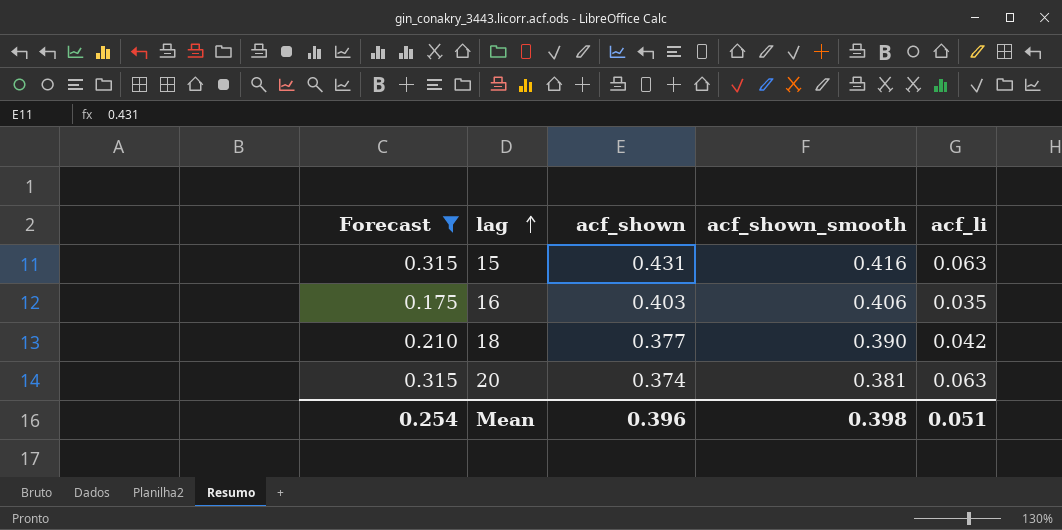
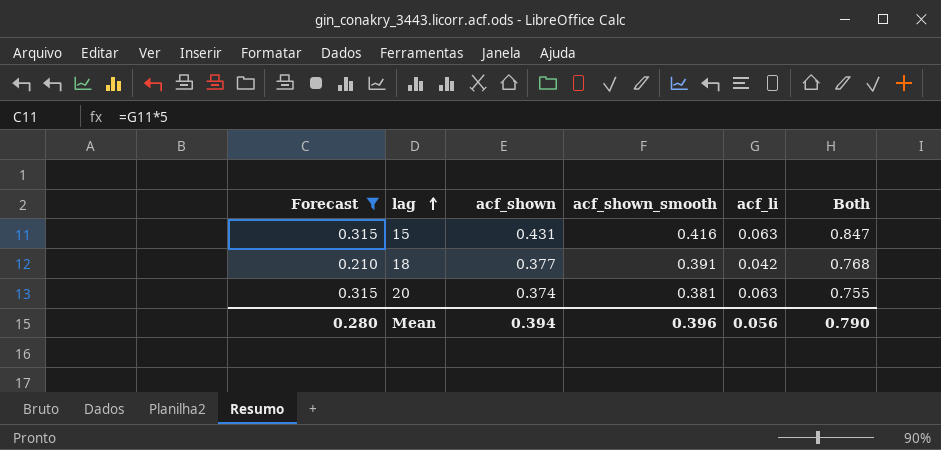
column Both | formula: none -> [acf_shown] + [acf_shown_smooth]
row 16: 0.175 | 0.403 | 0.406 | 0.035 -> none
18 | acf_shown_smooth: 0.390 -> 0.391
Mean | Forecast: 0.254 -> 0.280
Mean | acf_shown: 0.396 -> 0.394
Mean | acf_shown_smooth: 0.398 -> 0.396
Mean | acf_li: 0.051 -> 0.056

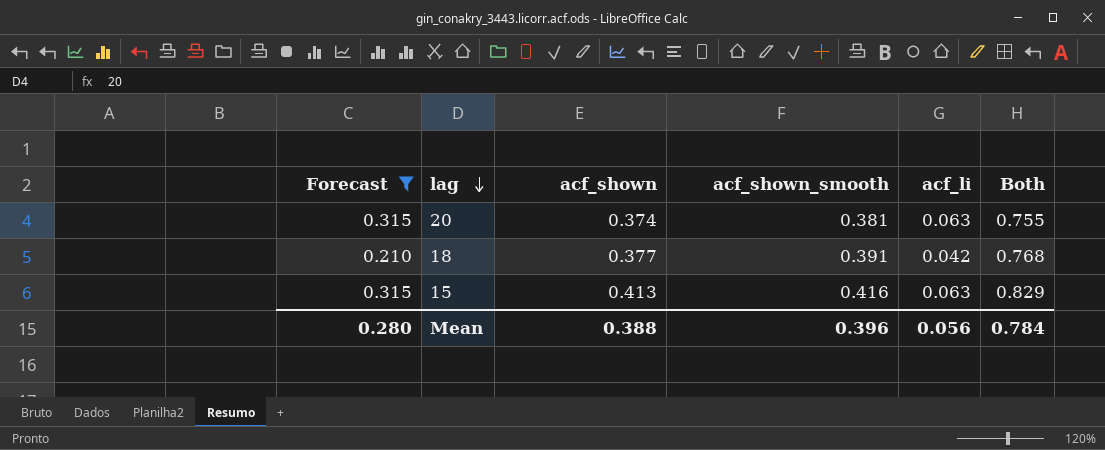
row order: lag ascending -> lag descending
15 | acf_shown: 0.431 -> 0.413
15 | Both: 0.847 -> 0.829
Mean | acf_shown: 0.394 -> 0.388
Mean | Both: 0.790 -> 0.784

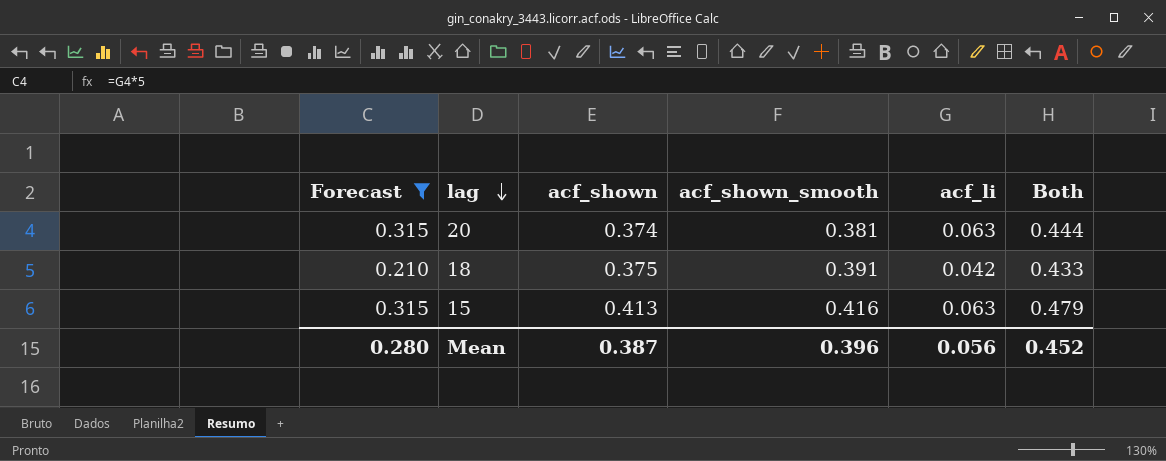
column Both | formula: [acf_shown] + [acf_shown_smooth] -> [acf_shown_smooth] + [acf_li]
18 | acf_shown: 0.377 -> 0.375
Mean | acf_shown: 0.388 -> 0.387
Mean | Both: 0.784 -> 0.452

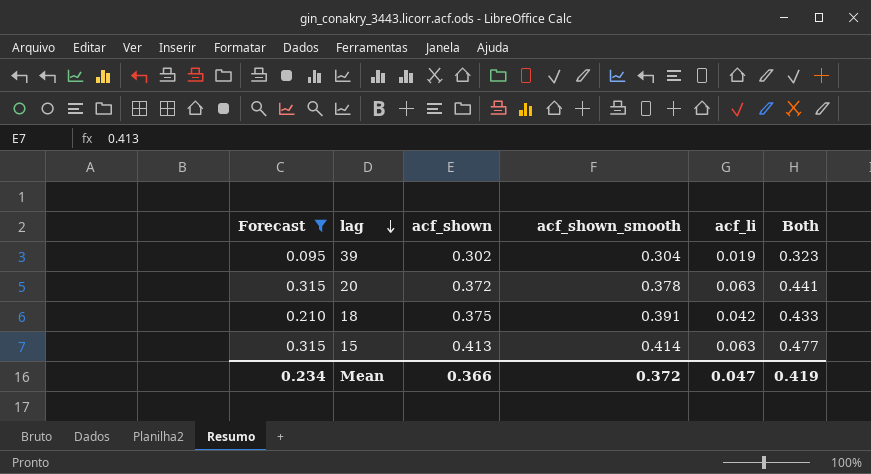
row 39: none -> 0.095 | 0.302 | 0.304 | 0.019 | 0.323
20 | acf_shown: 0.374 -> 0.372
20 | acf_shown_smooth: 0.381 -> 0.378
20 | Both: 0.444 -> 0.441
15 | acf_shown_smooth: 0.416 -> 0.414
15 | Both: 0.479 -> 0.477
Mean | Forecast: 0.280 -> 0.234
Mean | acf_shown: 0.387 -> 0.366
Mean | acf_shown_smooth: 0.396 -> 0.372
Mean | acf_li: 0.056 -> 0.047
Mean | Both: 0.452 -> 0.419

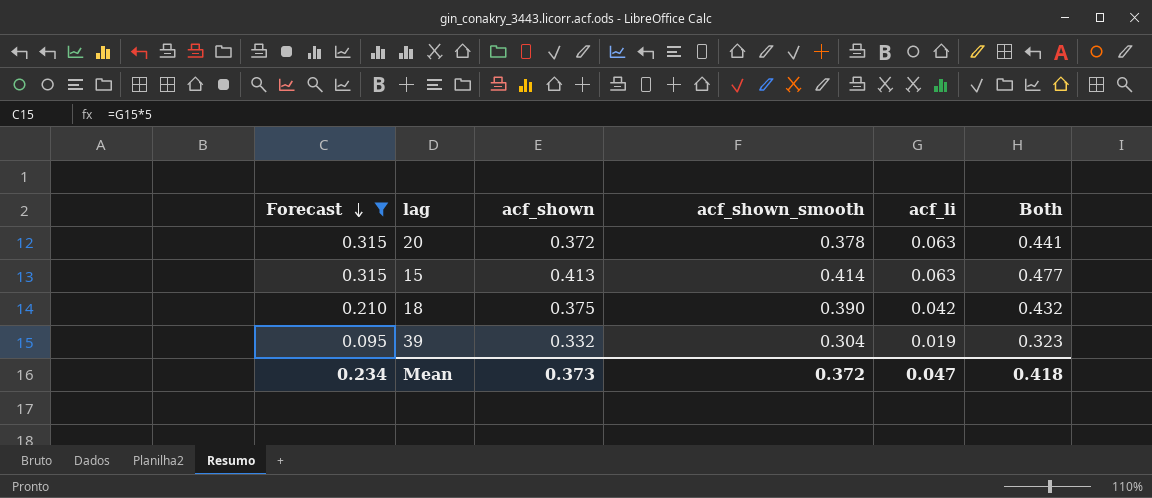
row order: lag descending -> Forecast descending
18 | acf_shown_smooth: 0.391 -> 0.390
18 | Both: 0.433 -> 0.432
39 | acf_shown: 0.302 -> 0.332
Mean | acf_shown: 0.366 -> 0.373
Mean | Both: 0.419 -> 0.418

